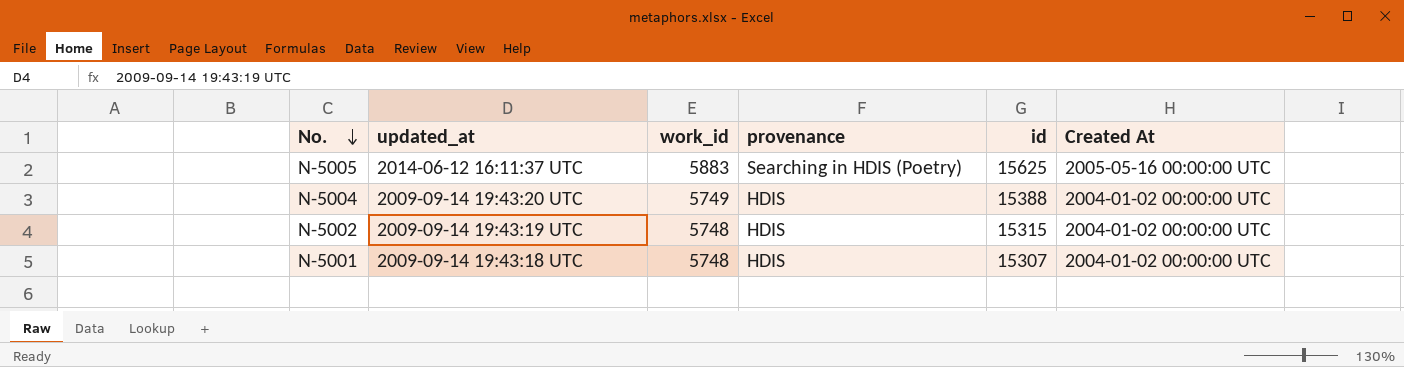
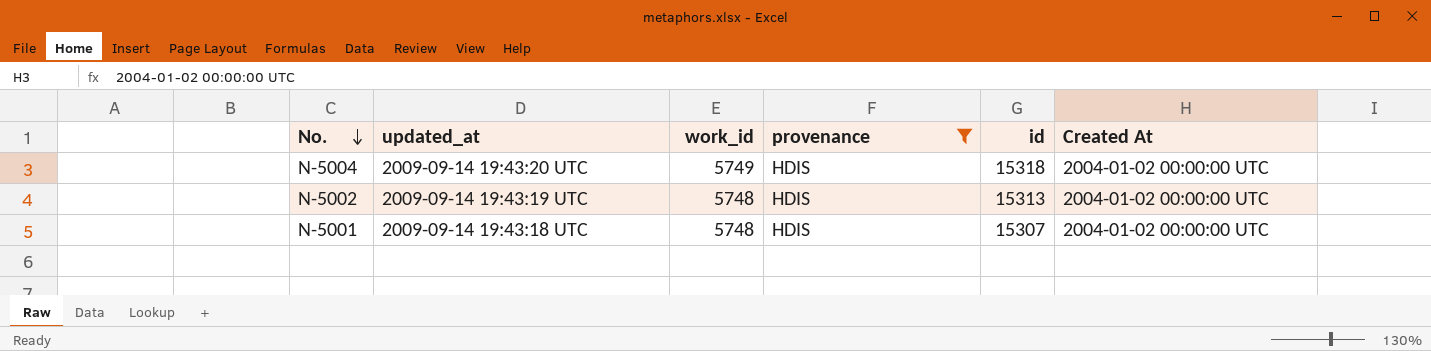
filter: none -> provenance = HDIS
N-5004 | id: 15388 -> 15318
N-5002 | id: 15315 -> 15313

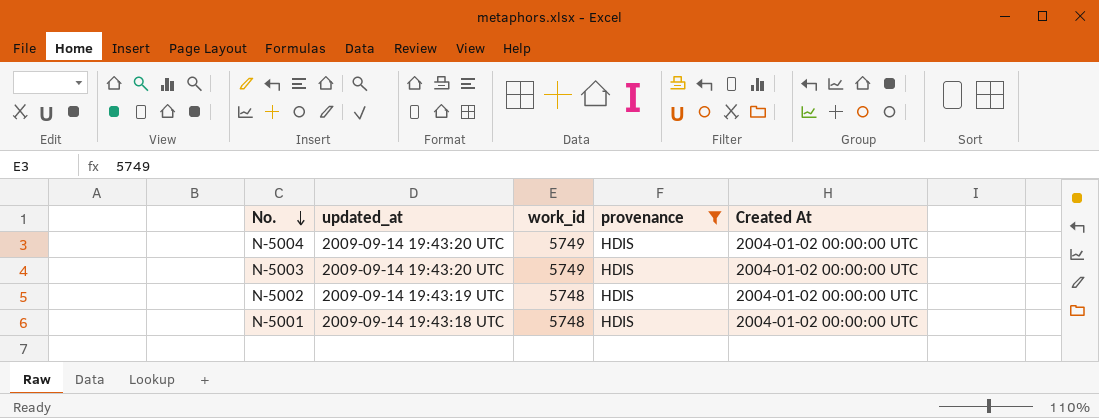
column id | position: 5 -> none
row N-5003: none -> 2009-09-14 19:43:20 UTC | 5749 | HDIS | 2004-01-02 00:00:00 UTC

